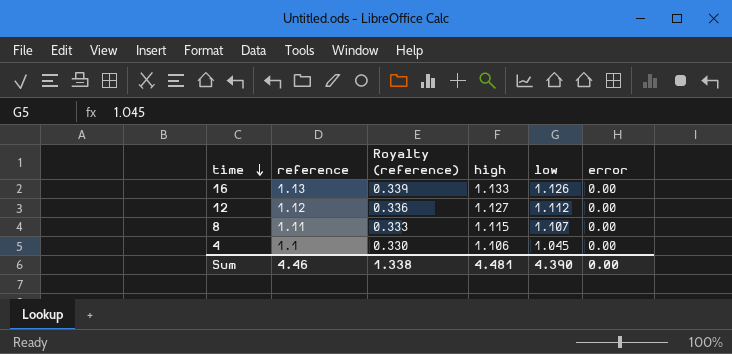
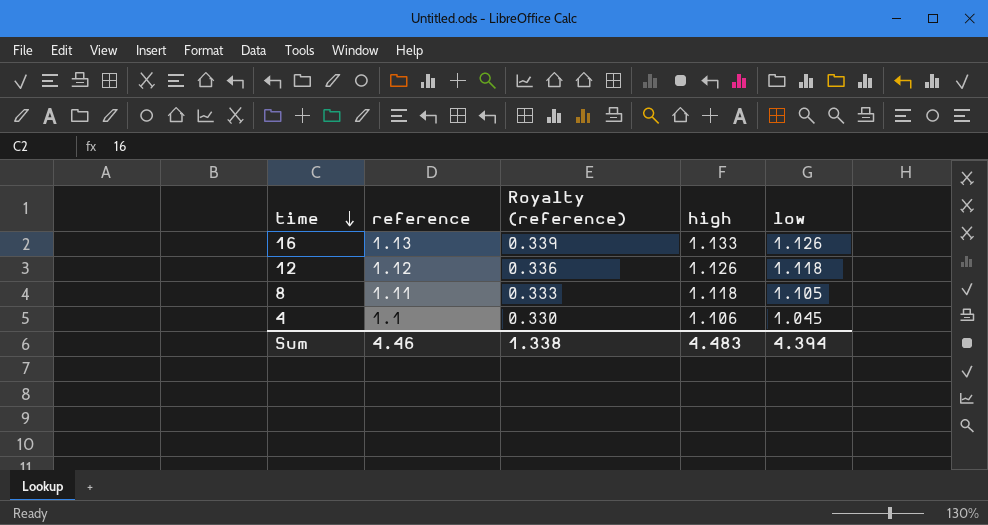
column error | position: 6 -> none
12 | high: 1.127 -> 1.126
12 | low: 1.112 -> 1.118
8 | high: 1.115 -> 1.118
8 | low: 1.107 -> 1.105
Sum | high: 4.481 -> 4.483
Sum | low: 4.390 -> 4.394

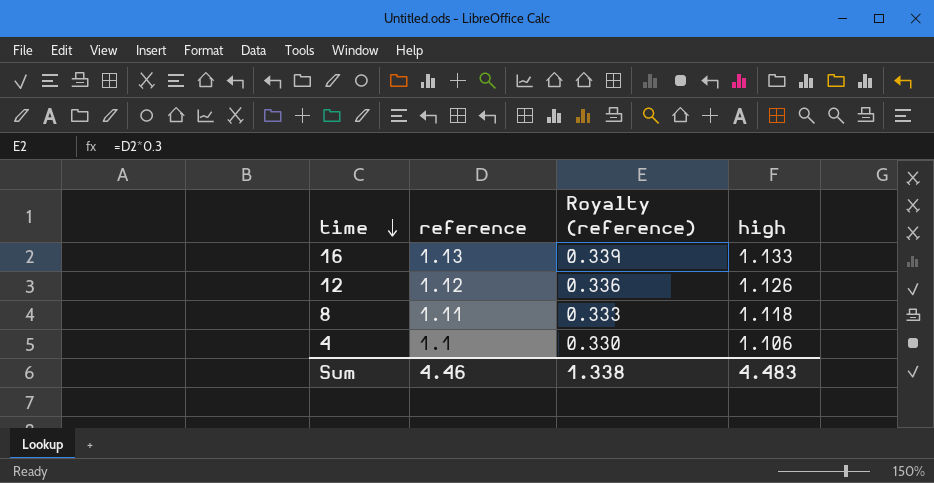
column low | position: 5 -> none

